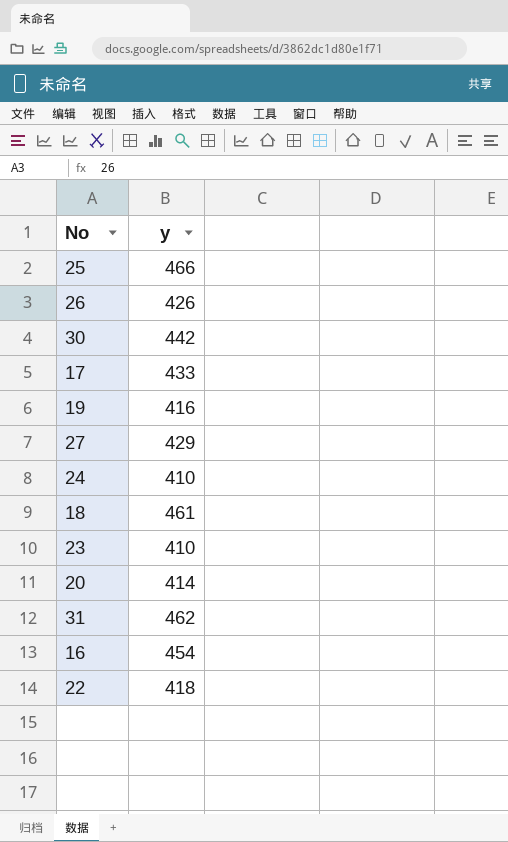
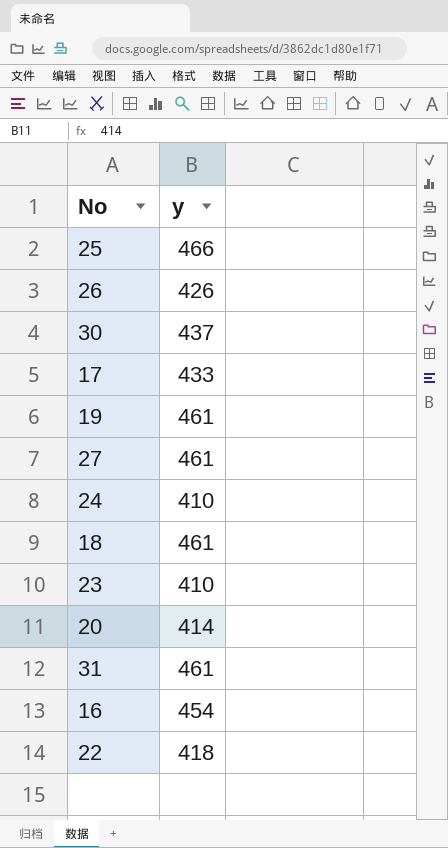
30 | y: 442 -> 437
19 | y: 416 -> 461
27 | y: 429 -> 461
31 | y: 462 -> 461

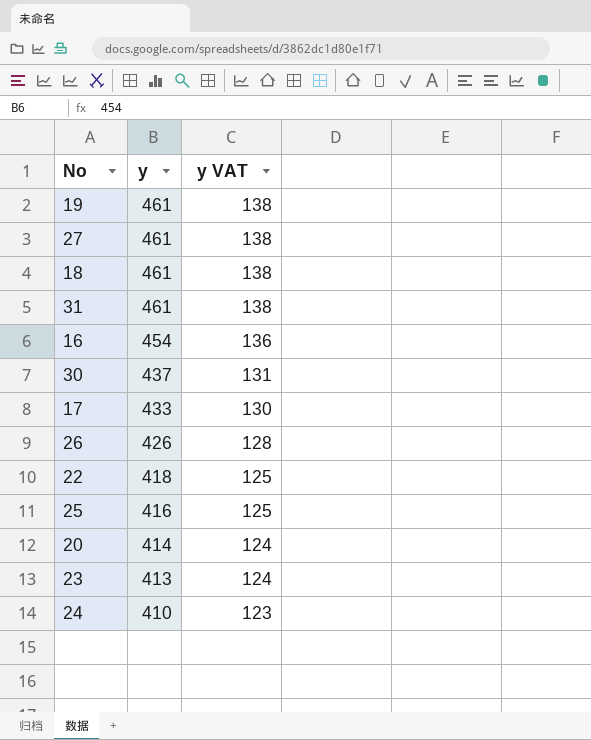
row order: none -> y descending
column y VAT | formula: none -> [y] * 0.3
25 | y: 466 -> 416
23 | y: 410 -> 413

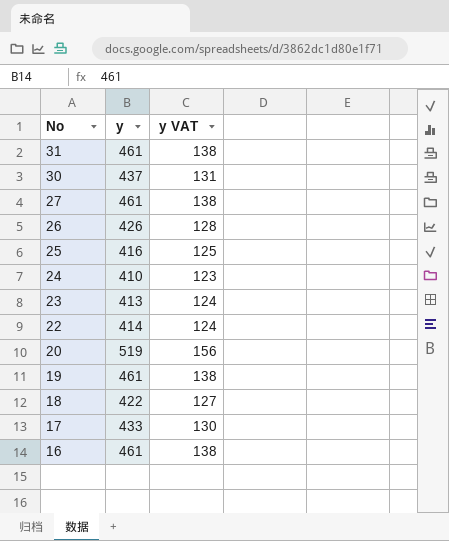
row order: y descending -> No descending
22 | y: 418 -> 414
22 | y VAT: 125 -> 124
20 | y: 414 -> 519
20 | y VAT: 124 -> 156
18 | y: 461 -> 422
18 | y VAT: 138 -> 127
16 | y: 454 -> 461
16 | y VAT: 136 -> 138

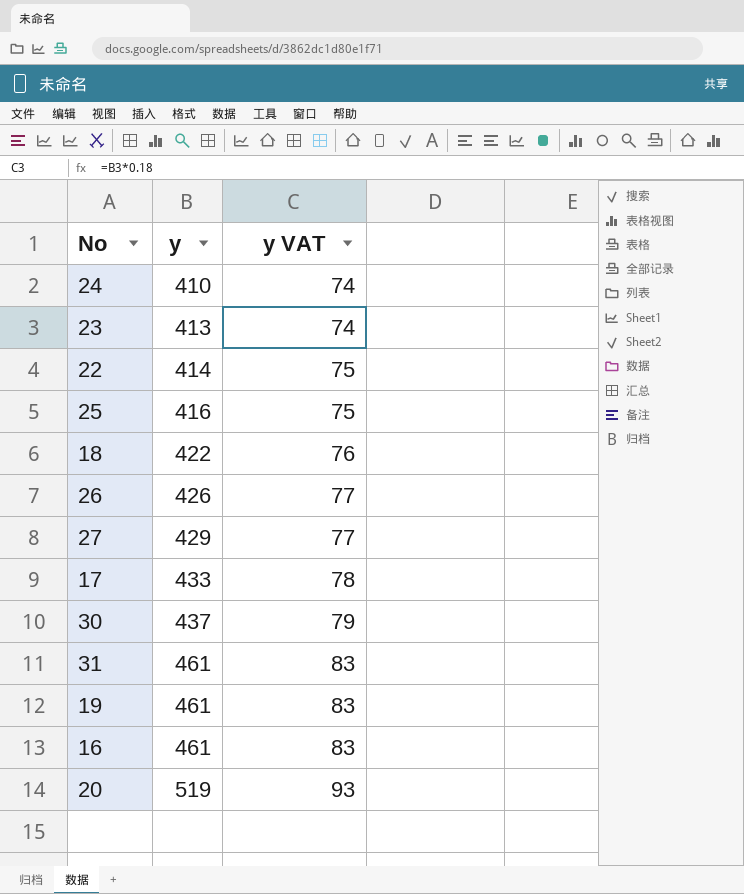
row order: No descending -> y ascending
column y VAT | formula: [y] * 0.3 -> [y] * 0.18
27 | y: 461 -> 429

